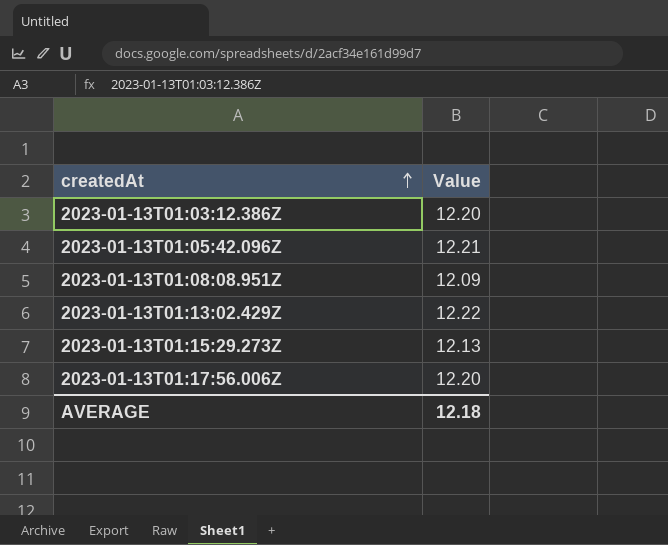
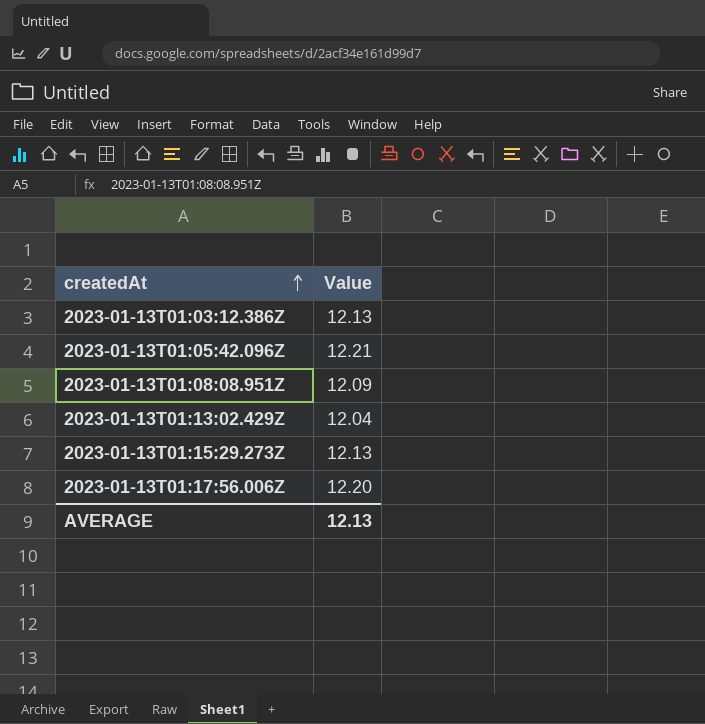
2023-01-13T01:03:12.386Z | Value: 12.20 -> 12.13
2023-01-13T01:13:02.429Z | Value: 12.22 -> 12.04
AVERAGE | Value: 12.18 -> 12.13

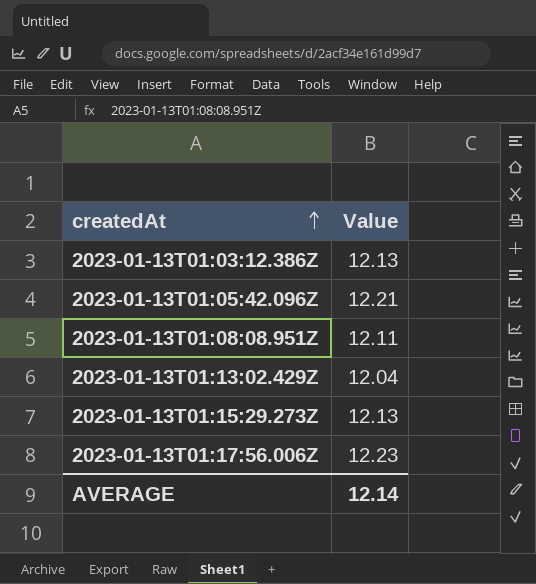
2023-01-13T01:08:08.951Z | Value: 12.09 -> 12.11
2023-01-13T01:17:56.006Z | Value: 12.20 -> 12.23
AVERAGE | Value: 12.13 -> 12.14

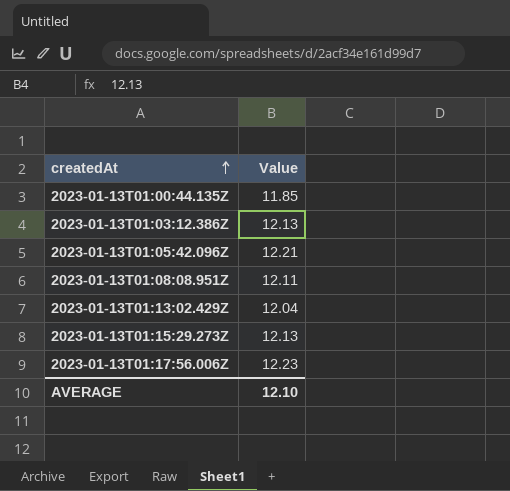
row 2023-01-13T01:00:44.135Z: none -> 11.85
AVERAGE | Value: 12.14 -> 12.10

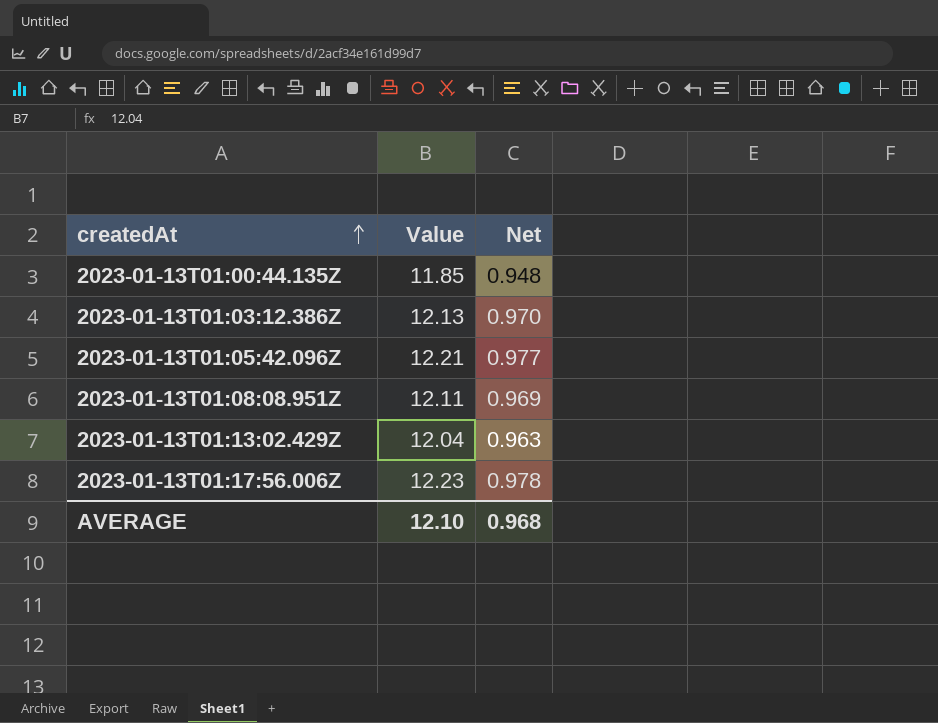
column Net | formula: none -> [Value] * 0.08
row 2023-01-13T01:15:29.273Z: 12.13 -> none

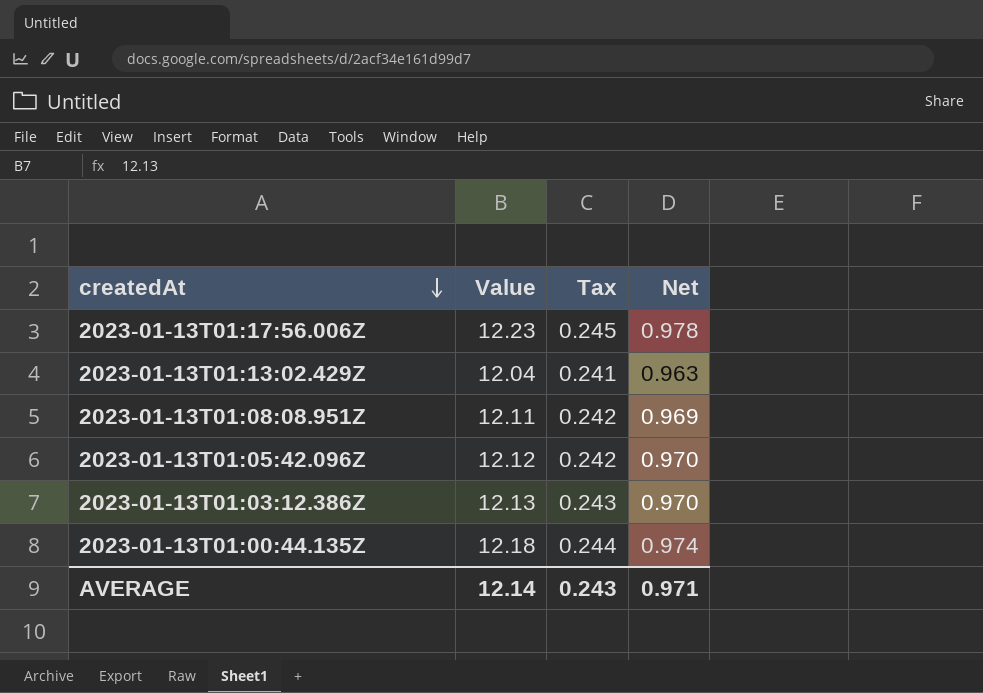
row order: createdAt ascending -> createdAt descending
column Tax | formula: none -> [Value] * 0.02
2023-01-13T01:05:42.096Z | Value: 12.21 -> 12.12
2023-01-13T01:05:42.096Z | Net: 0.977 -> 0.970
2023-01-13T01:00:44.135Z | Value: 11.85 -> 12.18
2023-01-13T01:00:44.135Z | Net: 0.948 -> 0.974
AVERAGE | Value: 12.10 -> 12.14
AVERAGE | Net: 0.968 -> 0.971

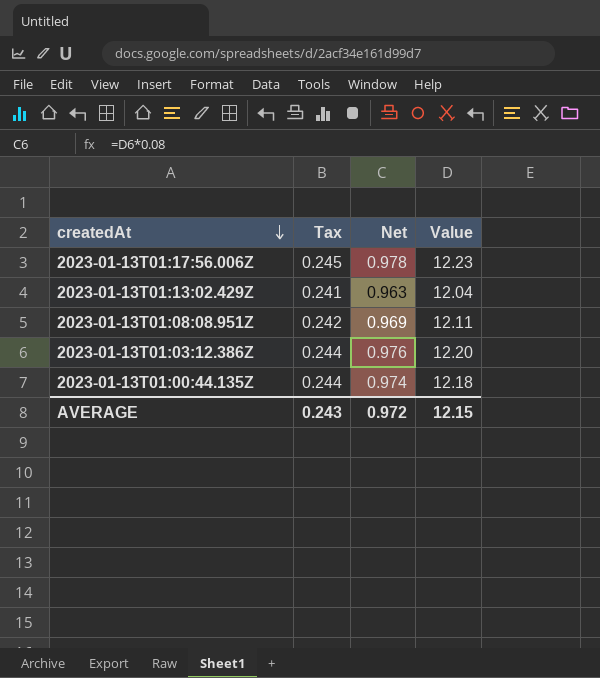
column Value | position: 2 -> 4
row 2023-01-13T01:05:42.096Z: 12.12 | 0.242 | 0.970 -> none
2023-01-13T01:03:12.386Z | Tax: 0.243 -> 0.244
2023-01-13T01:03:12.386Z | Net: 0.970 -> 0.976
2023-01-13T01:03:12.386Z | Value: 12.13 -> 12.20
AVERAGE | Net: 0.971 -> 0.972
AVERAGE | Value: 12.14 -> 12.15

